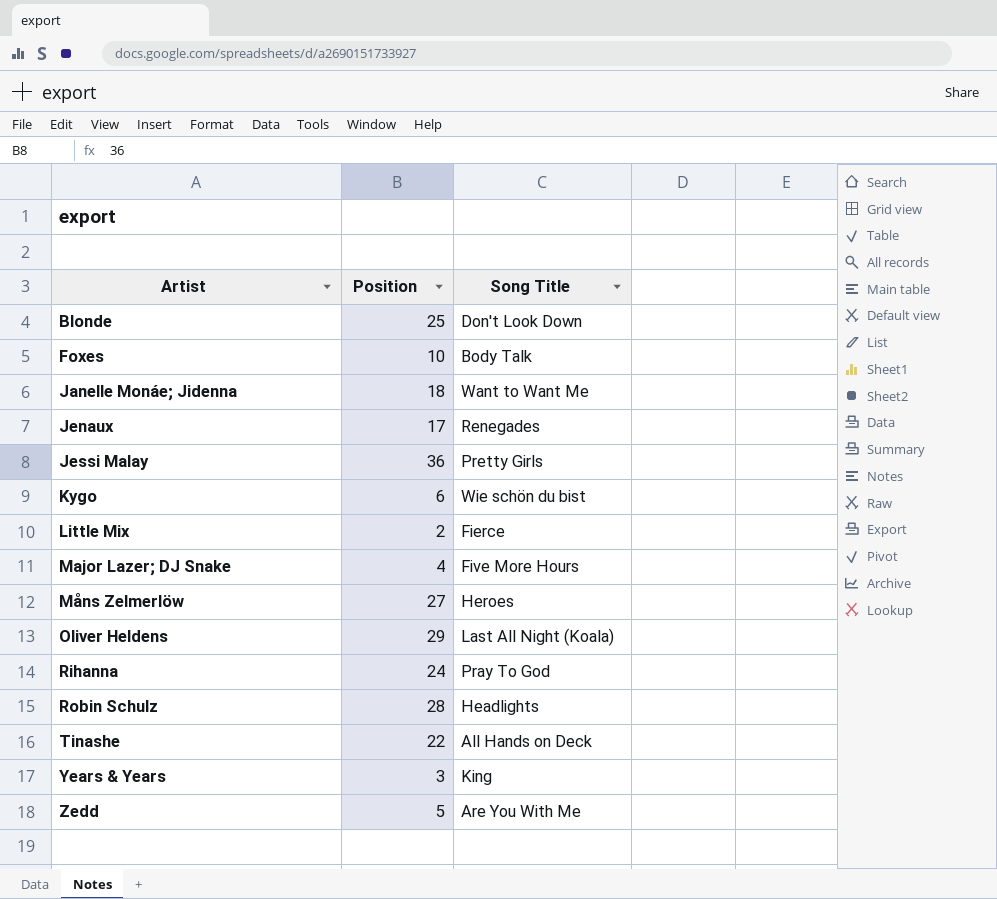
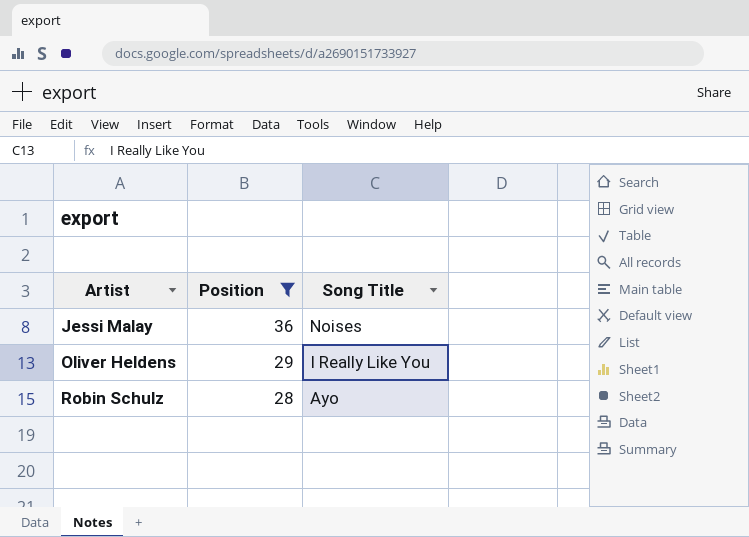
filter: none -> Position >= 28
Jessi Malay | Song Title: Pretty Girls -> Noises
Oliver Heldens | Song Title: Last All Night (Koala) -> I Really Like You
Robin Schulz | Song Title: Headlights -> Ayo

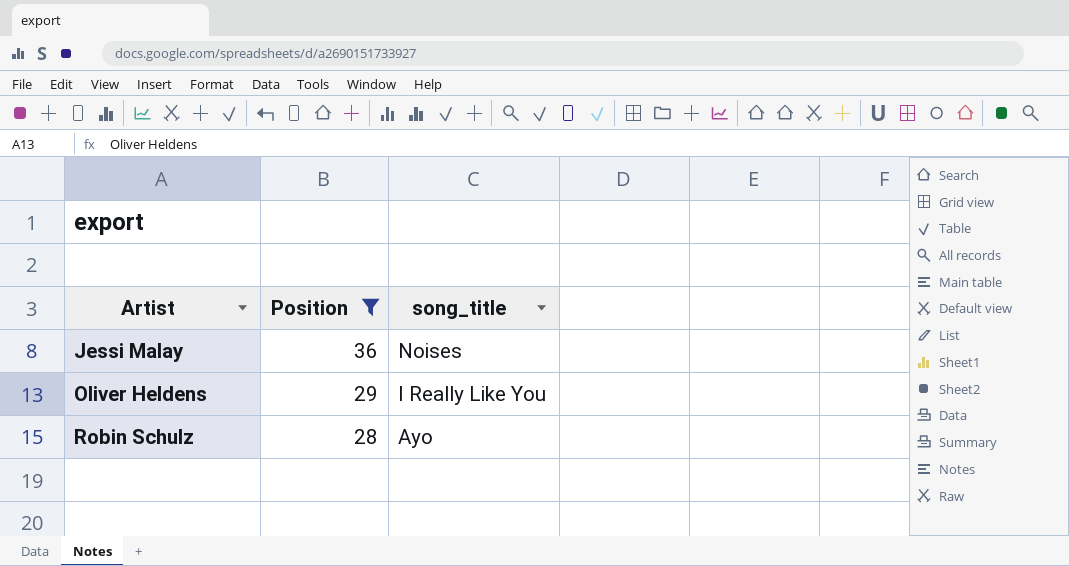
column name: Song Title -> song_title

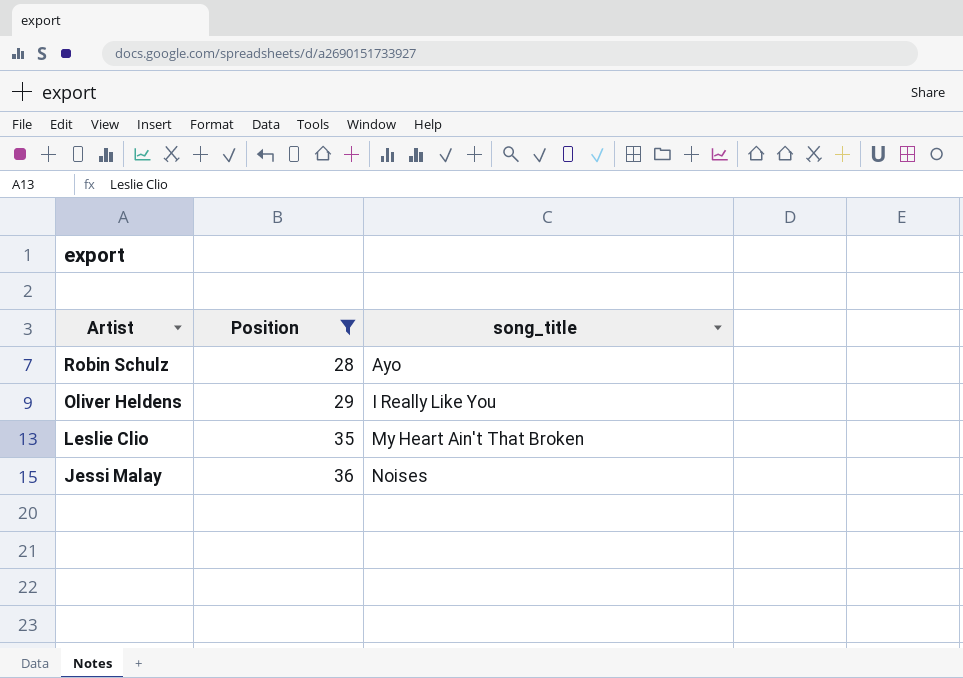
row order: Artist ascending -> Artist descending
row Leslie Clio: none -> 35 | My Heart Ain't That Broken

